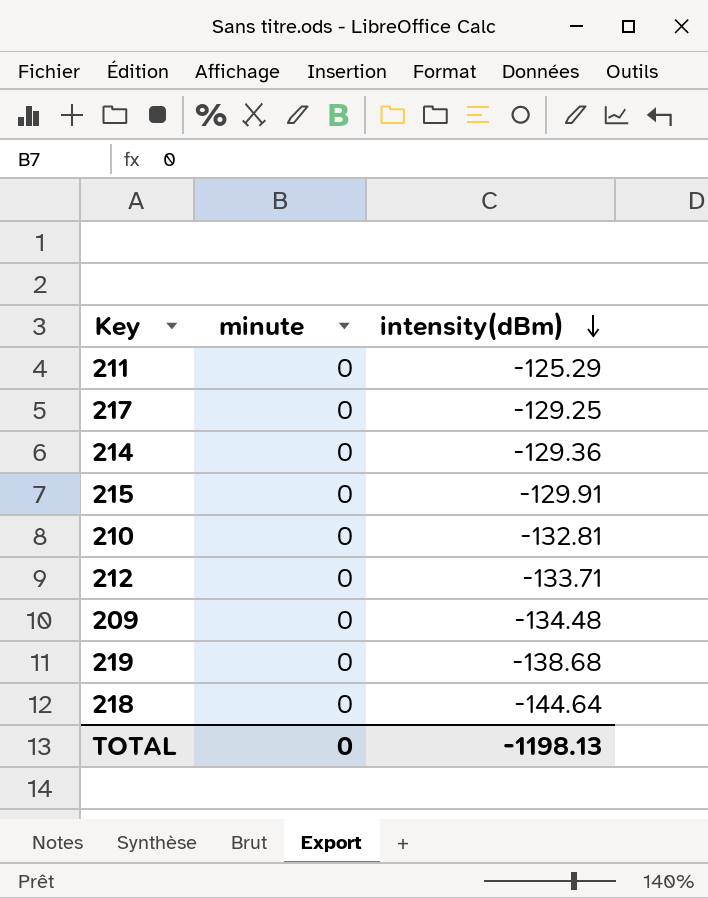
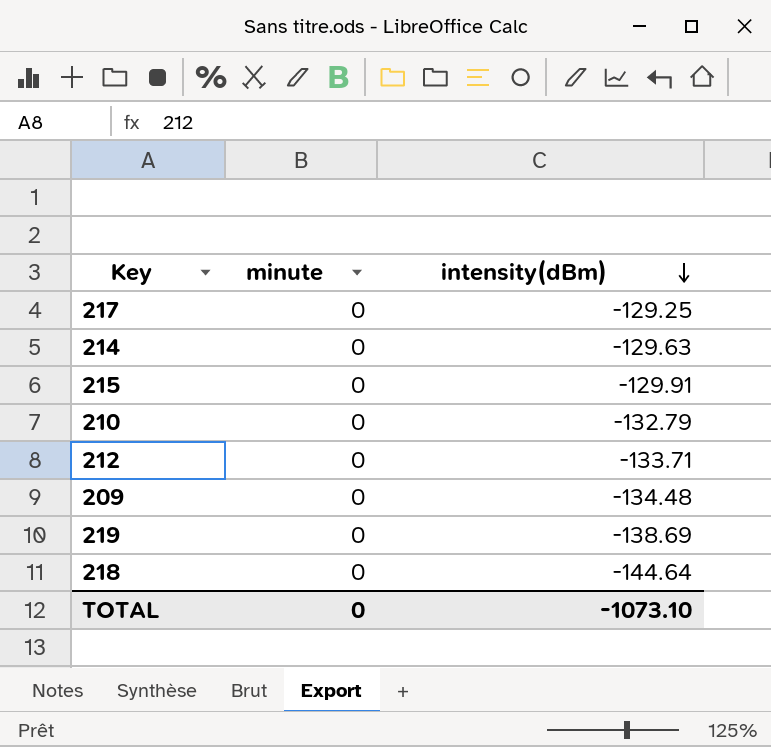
row 211: 0 | -125.29 -> none
214 | intensity(dBm): -129.36 -> -129.63
210 | intensity(dBm): -132.81 -> -132.79
219 | intensity(dBm): -138.68 -> -138.69
TOTAL | intensity(dBm): -1198.13 -> -1073.10

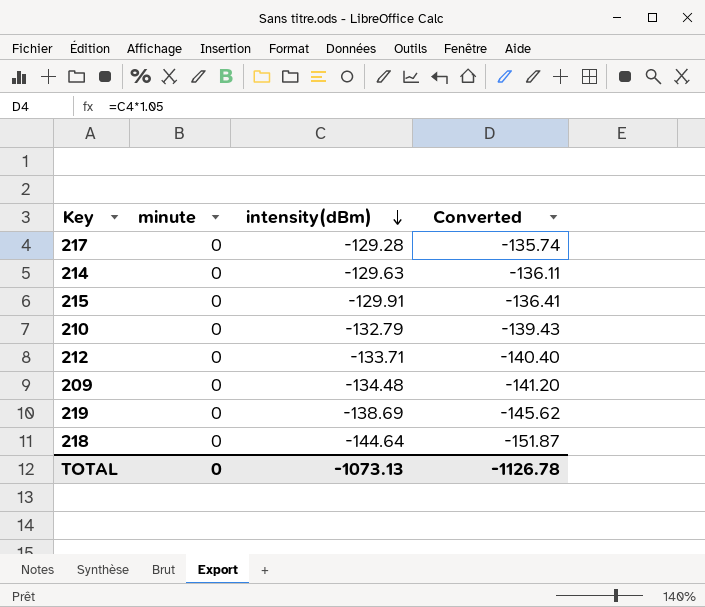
column Converted | formula: none -> [intensity(dBm)] * 1.05
217 | intensity(dBm): -129.25 -> -129.28
TOTAL | intensity(dBm): -1073.10 -> -1073.13

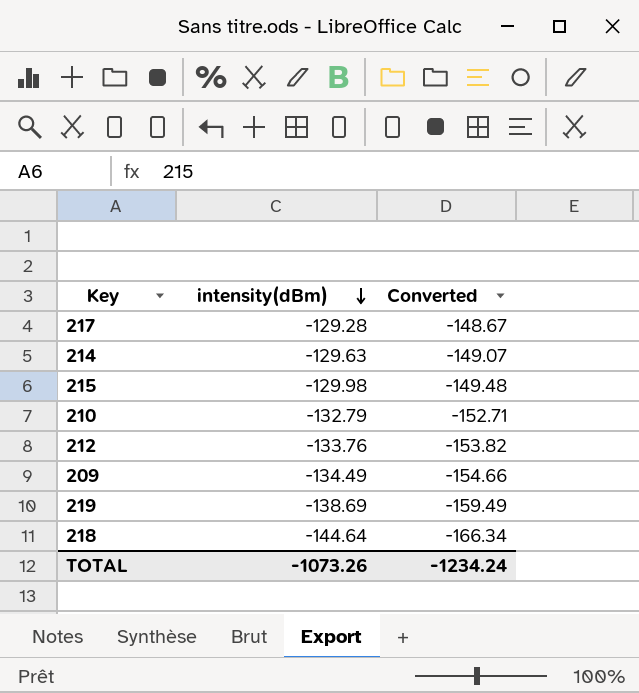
column minute | position: 2 -> none
column Converted | formula: [intensity(dBm)] * 1.05 -> [intensity(dBm)] * 1.15
215 | intensity(dBm): -129.91 -> -129.98
212 | intensity(dBm): -133.71 -> -133.76
209 | intensity(dBm): -134.48 -> -134.49
TOTAL | intensity(dBm): -1073.13 -> -1073.26
TOTAL | Converted: -1126.78 -> -1234.24

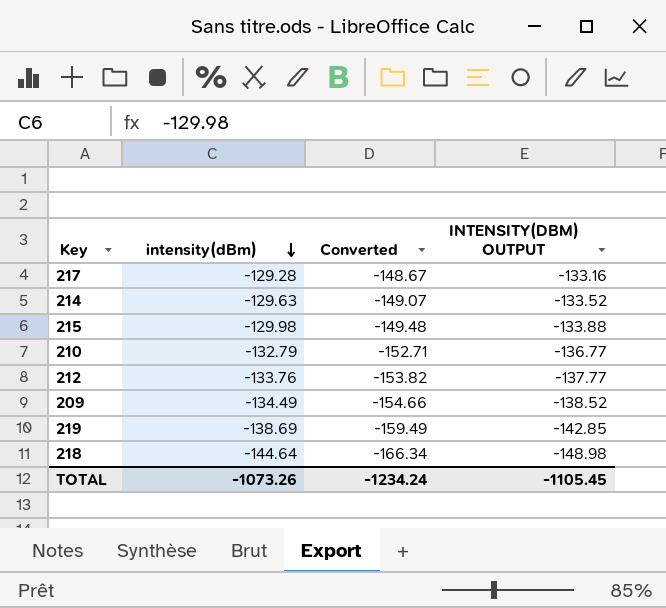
column INTENSITY(DBM) OUTPUT | formula: none -> [intensity(dBm)] * 1.03

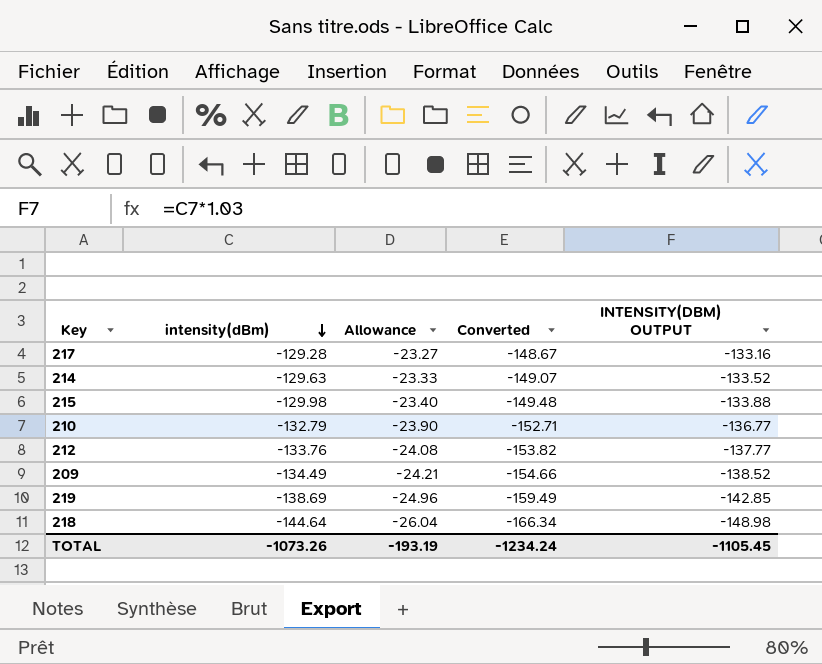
column Allowance | formula: none -> [intensity(dBm)] * 0.18

